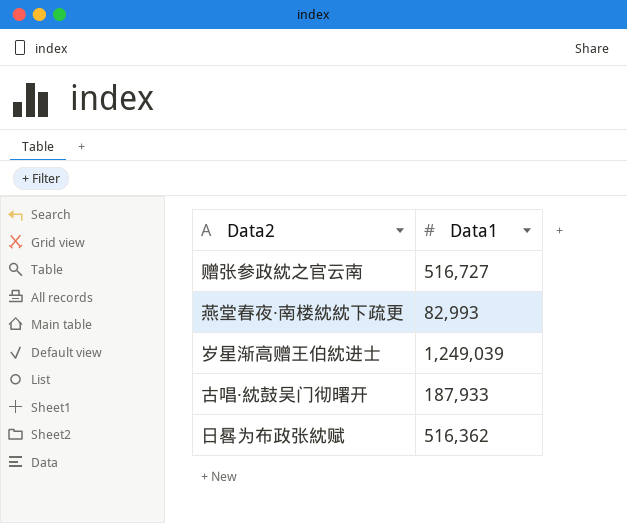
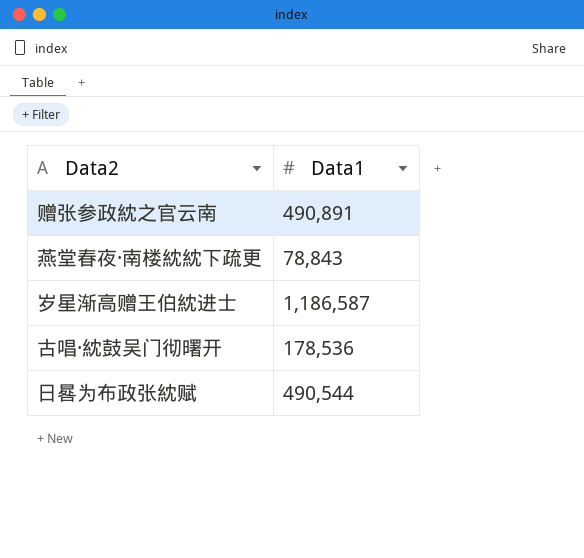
赠张参政紞之官云南 | Data1: 516,727 -> 490,891
燕堂春夜·南楼紞紞下疏更 | Data1: 82,993 -> 78,843
岁星渐高赠王伯紞进士 | Data1: 1,249,039 -> 1,186,587
古唱·紞鼓吴门彻曙开 | Data1: 187,933 -> 178,536
日晷为布政张紞赋 | Data1: 516,362 -> 490,544

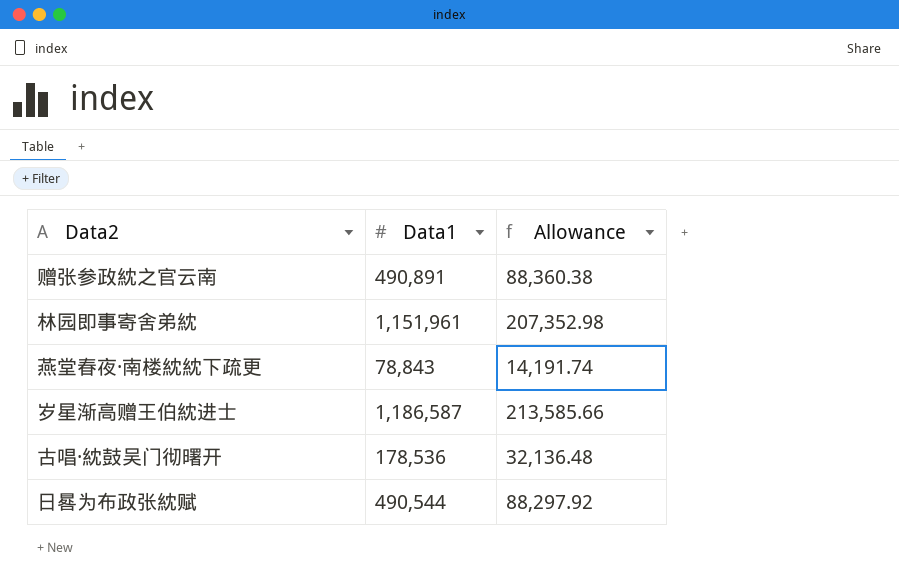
column Allowance | formula: none -> [Data1] * 0.18
row 林园即事寄舍弟紞: none -> 1,151,961 | 207,352.98

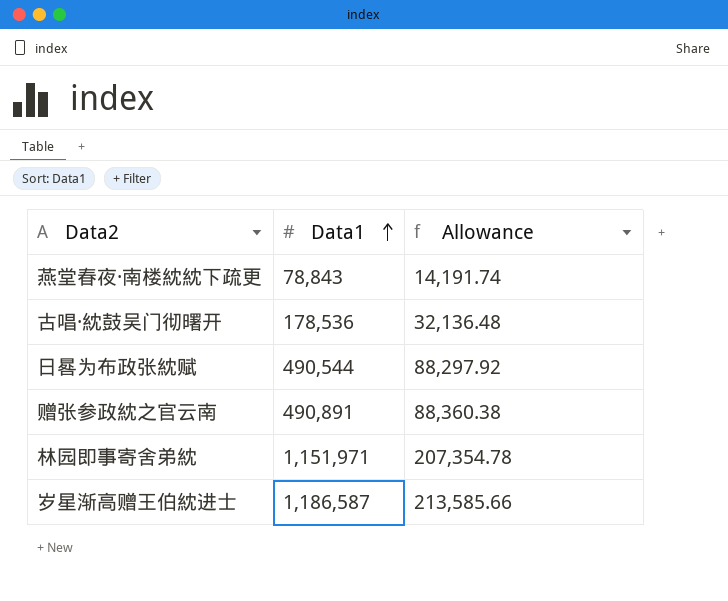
row order: none -> Data1 ascending
林园即事寄舍弟紞 | Data1: 1,151,961 -> 1,151,971
林园即事寄舍弟紞 | Allowance: 207,352.98 -> 207,354.78

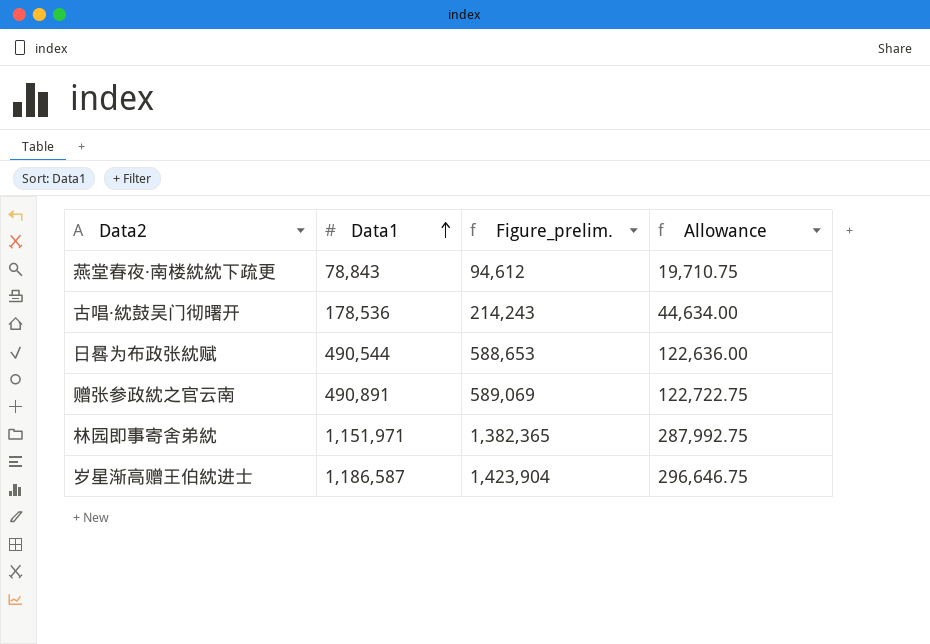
column Figure_prelim. | formula: none -> [Data1] * 1.2
column Allowance | formula: [Data1] * 0.18 -> [Data1] * 0.25

